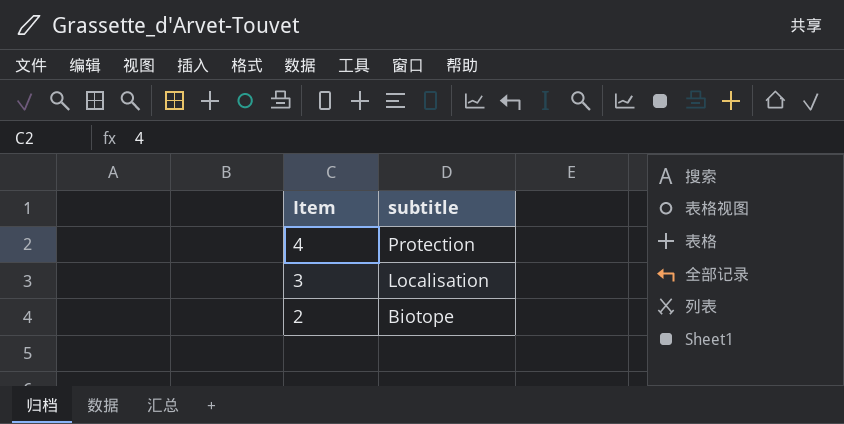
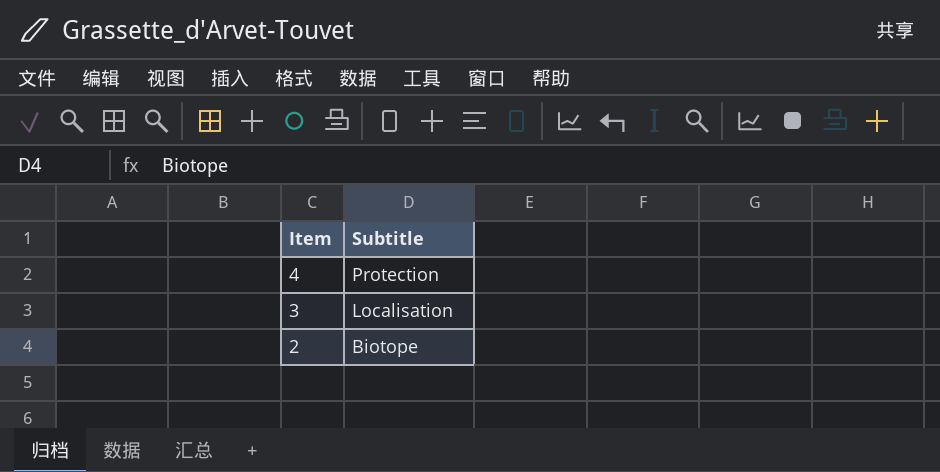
column name: subtitle -> Subtitle

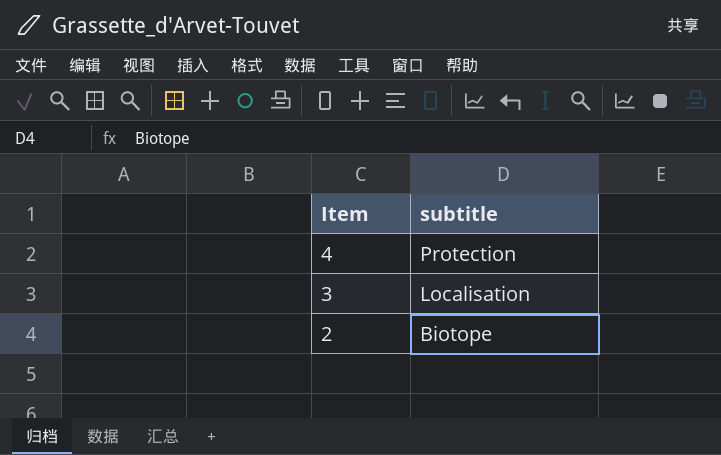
column name: Subtitle -> subtitle

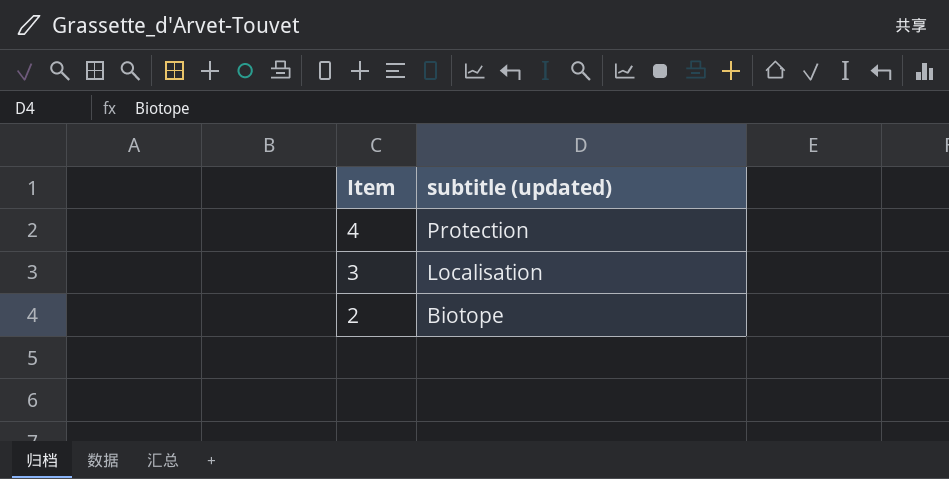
column name: subtitle -> subtitle (updated)

